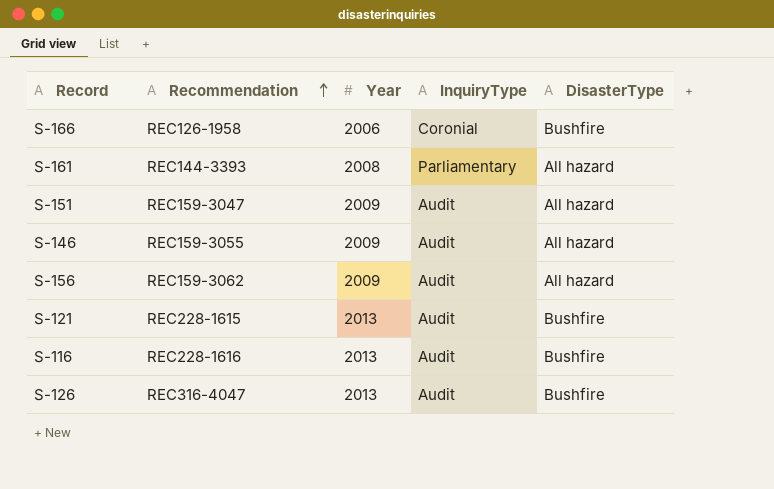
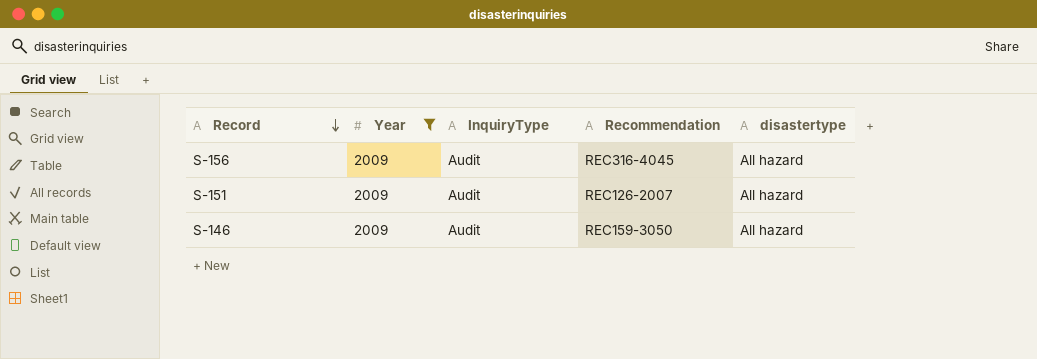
filter: none -> Year = 2009
row order: Recommendation ascending -> Record descending
column Recommendation | position: 2 -> 4
column name: DisasterType -> disastertype
S-156 | Recommendation: REC159-3062 -> REC316-4045
S-151 | Recommendation: REC159-3047 -> REC126-2007
S-146 | Recommendation: REC159-3055 -> REC159-3050

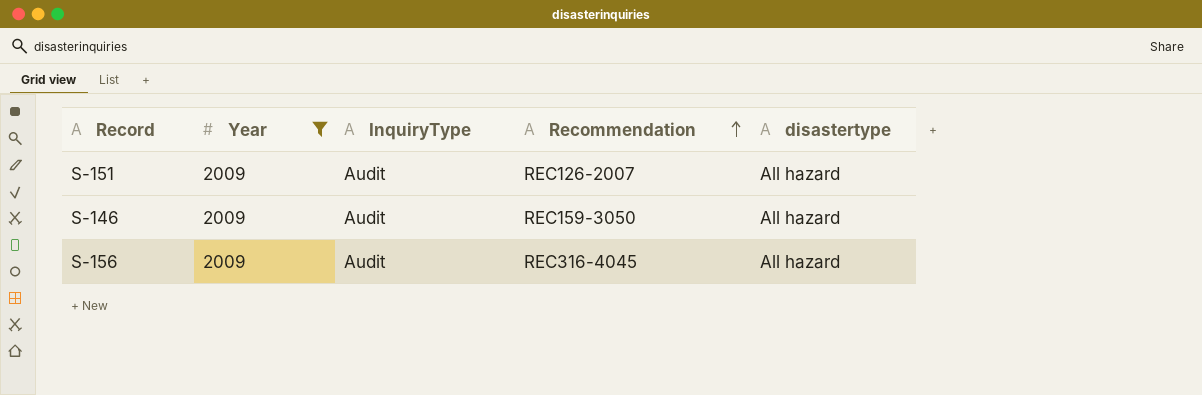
row order: Record descending -> Recommendation ascending

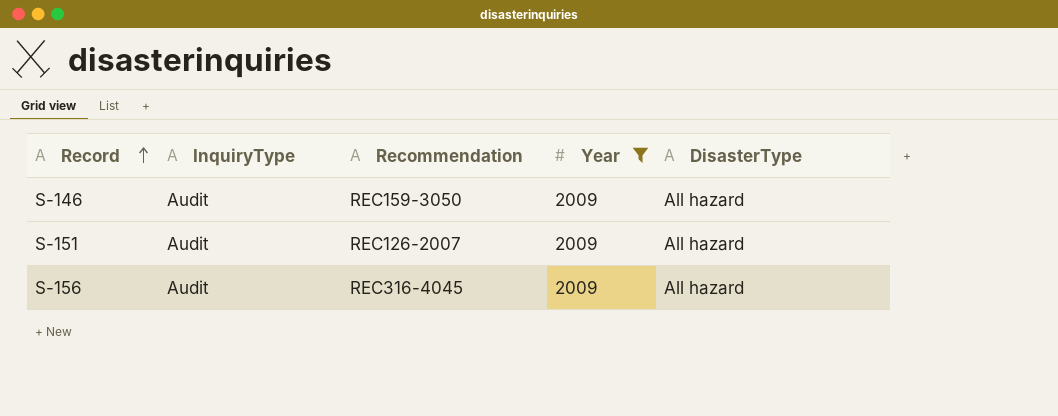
row order: Recommendation ascending -> Record ascending
column Year | position: 2 -> 4
column name: disastertype -> DisasterType

